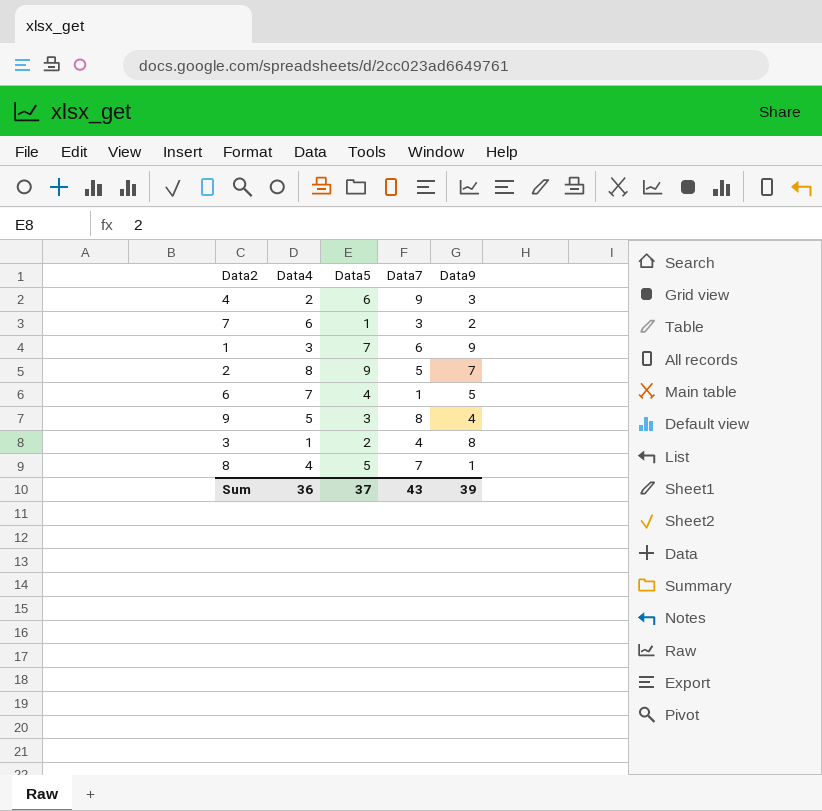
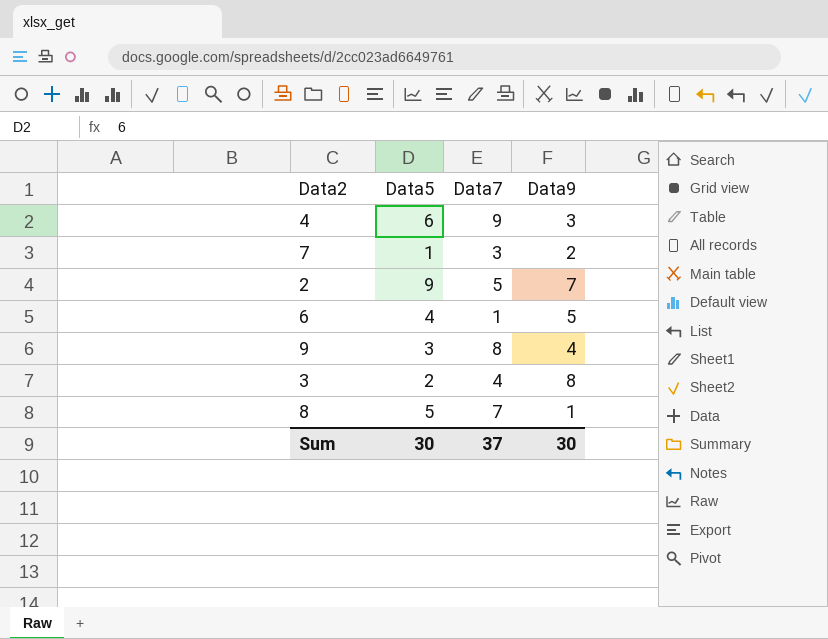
column Data4 | position: 2 -> none
row 1: 3 | 7 | 6 | 9 -> none
Sum | Data5: 37 -> 30
Sum | Data7: 43 -> 37
Sum | Data9: 39 -> 30

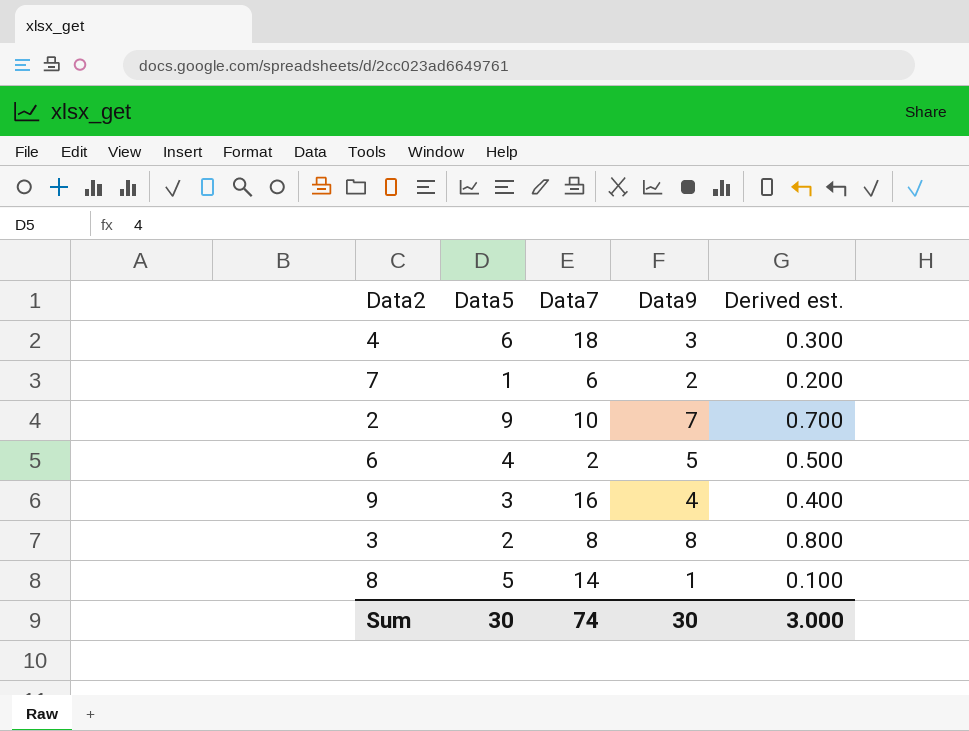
column Derived est. | formula: none -> [Data9] * 0.1
4 | Data7: 9 -> 18
7 | Data7: 3 -> 6
2 | Data7: 5 -> 10
6 | Data7: 1 -> 2
9 | Data7: 8 -> 16
3 | Data7: 4 -> 8
8 | Data7: 7 -> 14
Sum | Data7: 37 -> 74

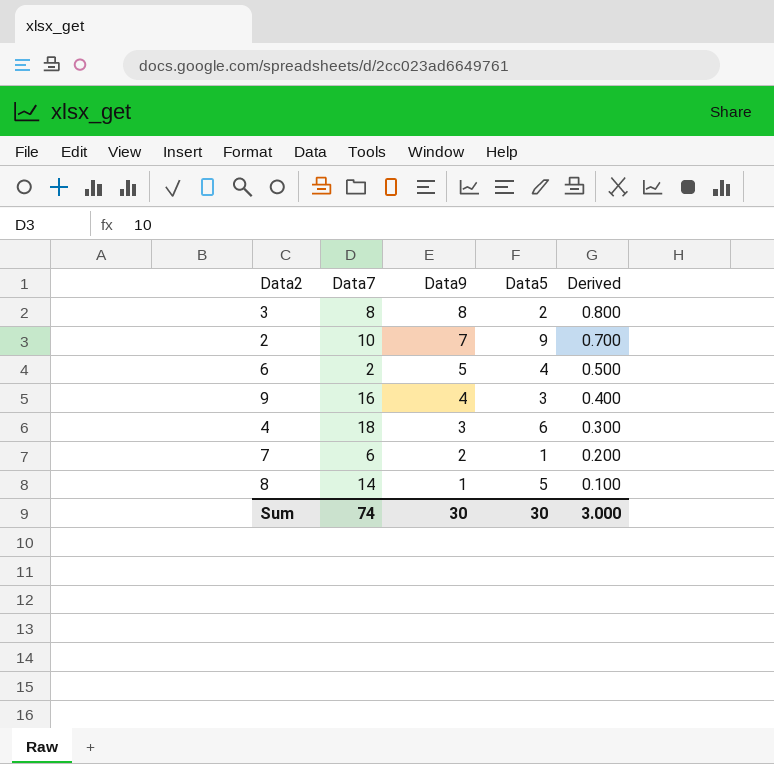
row order: none -> Data9 descending
column Data5 | position: 2 -> 4
column name: Derived est. -> Derived

